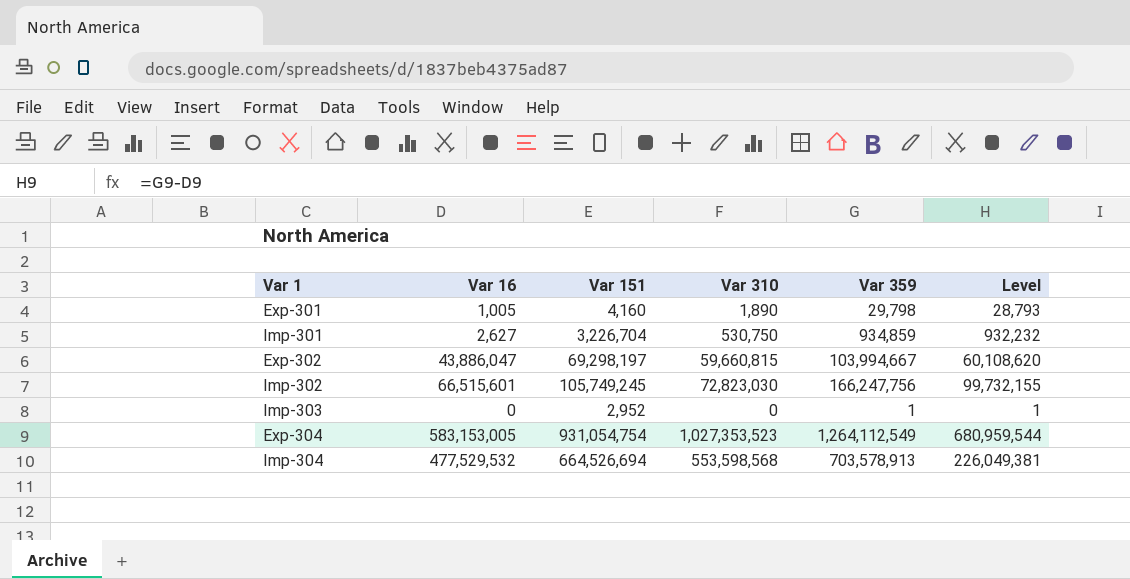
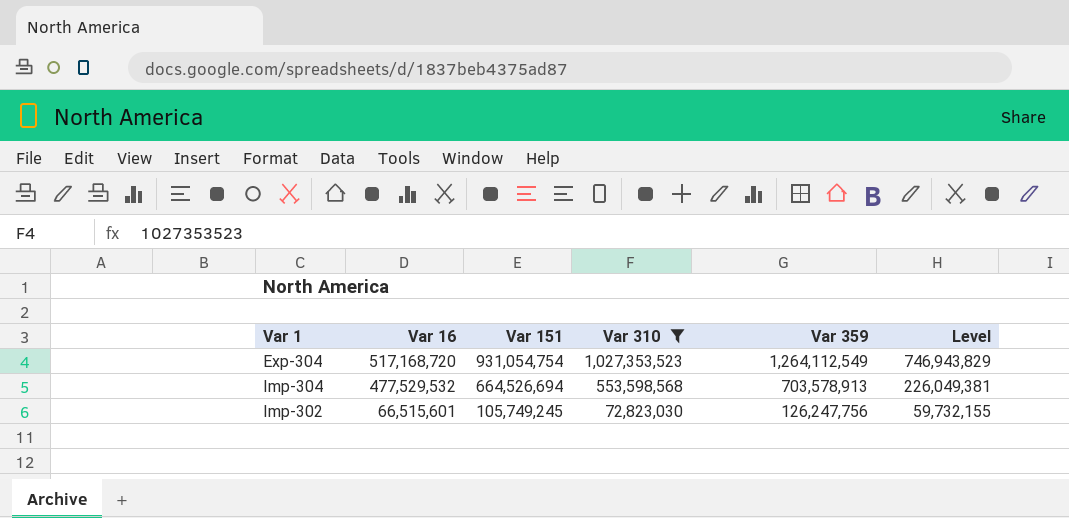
filter: none -> Var 310 >= 72,823,030
row order: none -> Var 16 descending
Exp-304 | Var 16: 583,153,005 -> 517,168,720
Exp-304 | Level: 680,959,544 -> 746,943,829
Imp-302 | Var 359: 166,247,756 -> 126,247,756
Imp-302 | Level: 99,732,155 -> 59,732,155

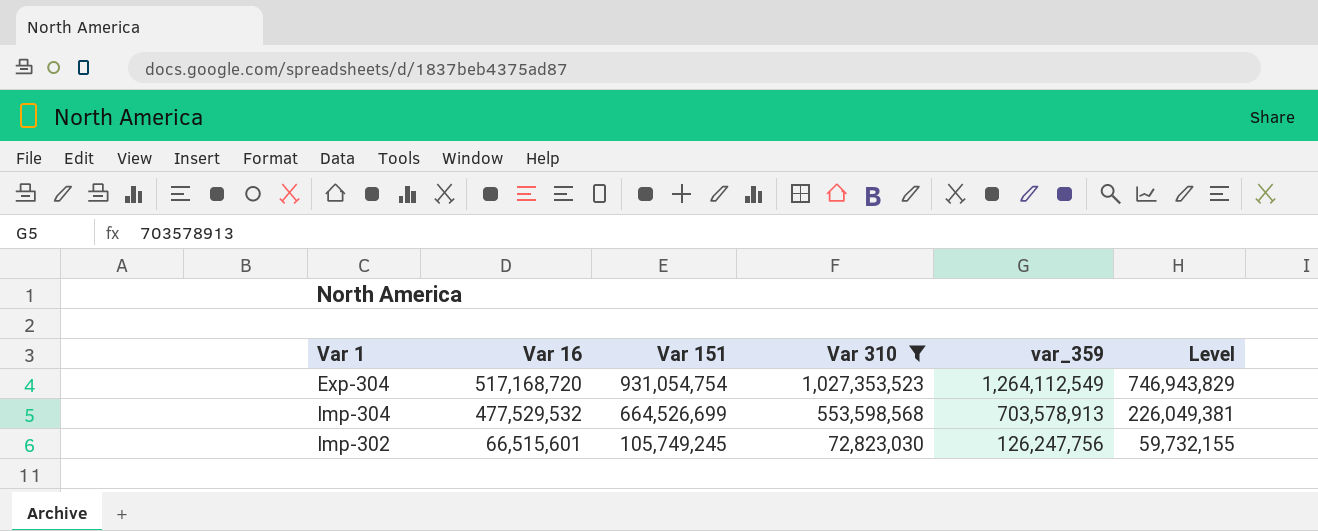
column name: Var 359 -> var_359
Imp-304 | Var 151: 664,526,694 -> 664,526,699

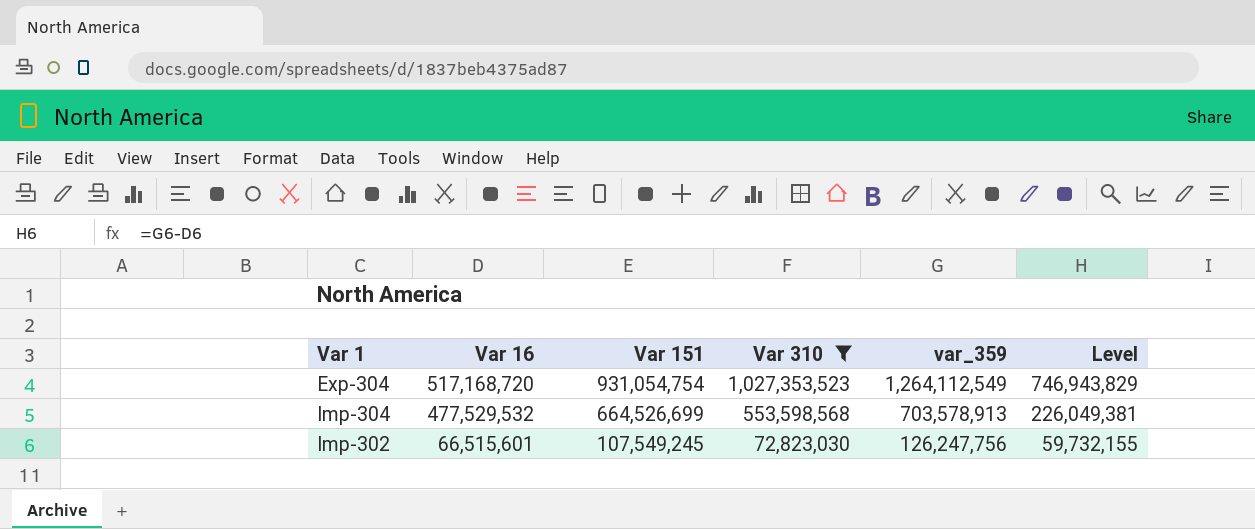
Imp-302 | Var 151: 105,749,245 -> 107,549,245

